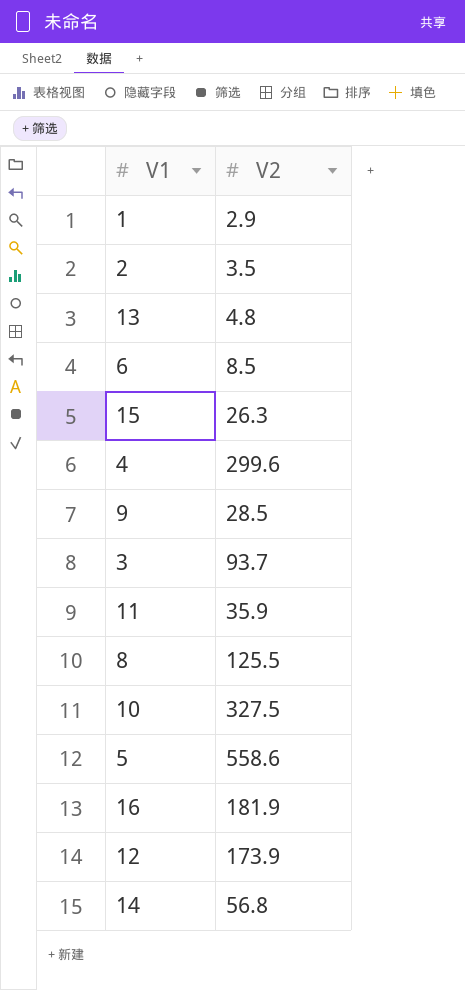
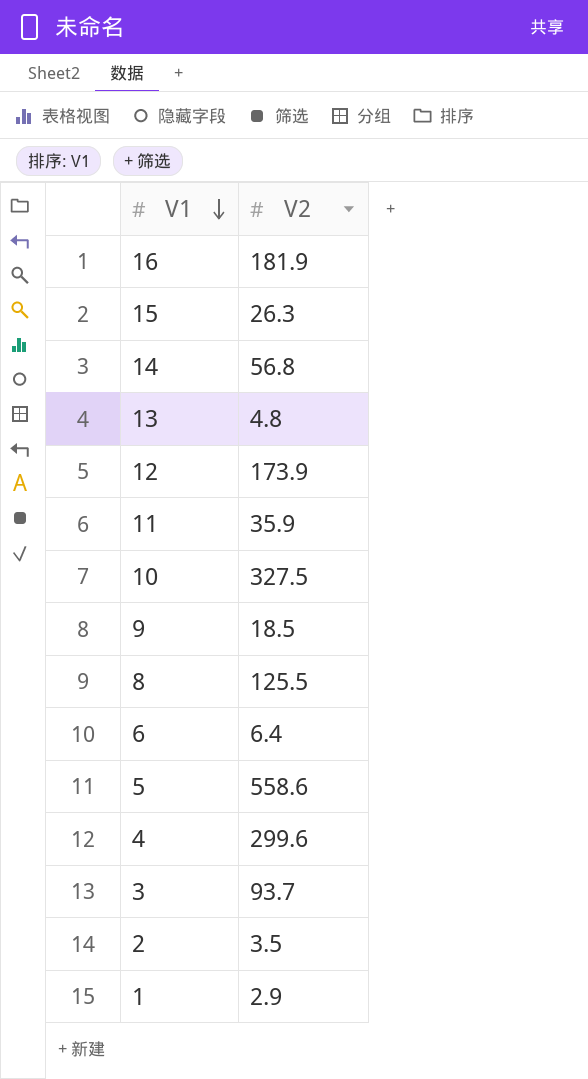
row order: none -> V1 descending
9 | V2: 28.5 -> 18.5
6 | V2: 8.5 -> 6.4

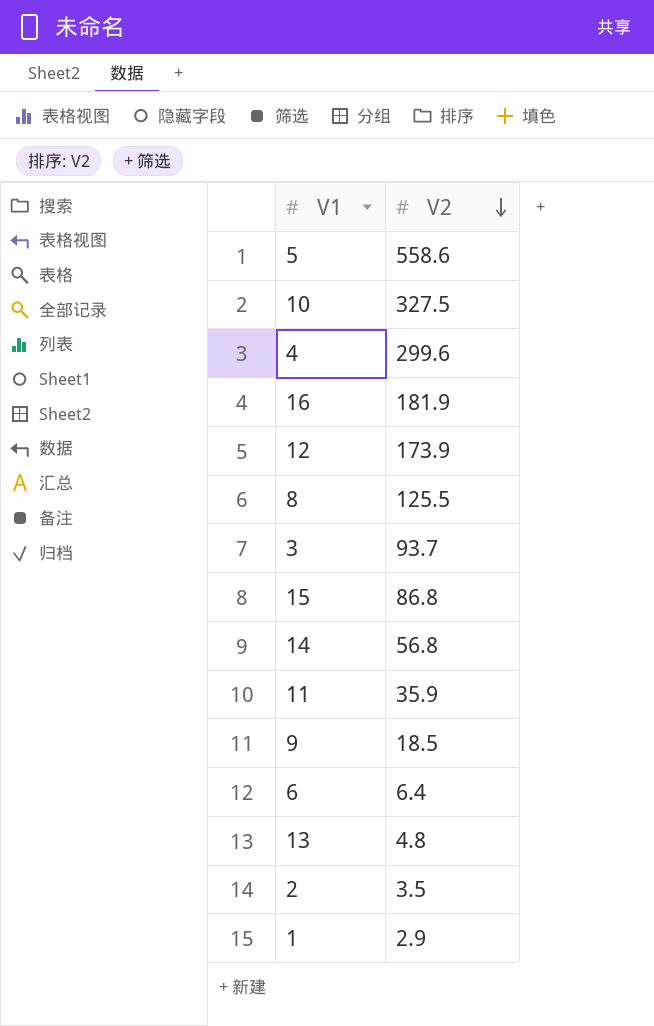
row order: V1 descending -> V2 descending
15 | V2: 26.3 -> 86.8

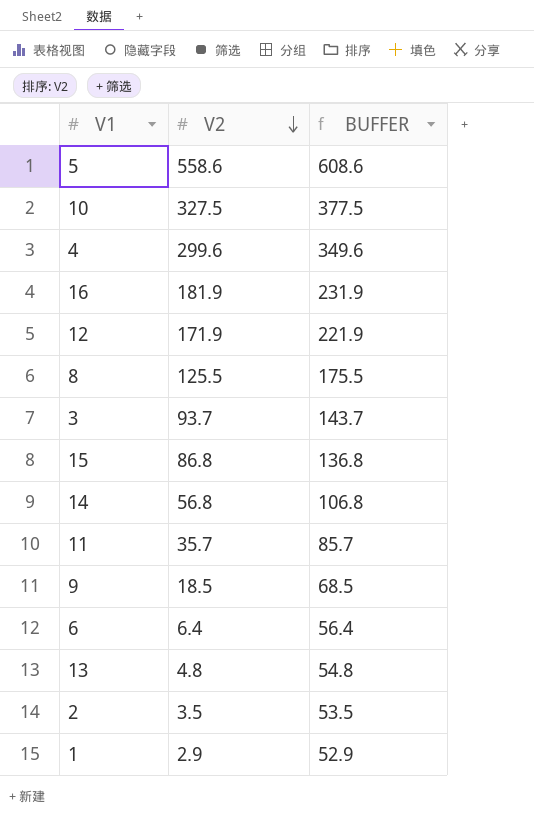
column BUFFER | formula: none -> [V2] + 50
12 | V2: 173.9 -> 171.9
11 | V2: 35.9 -> 35.7

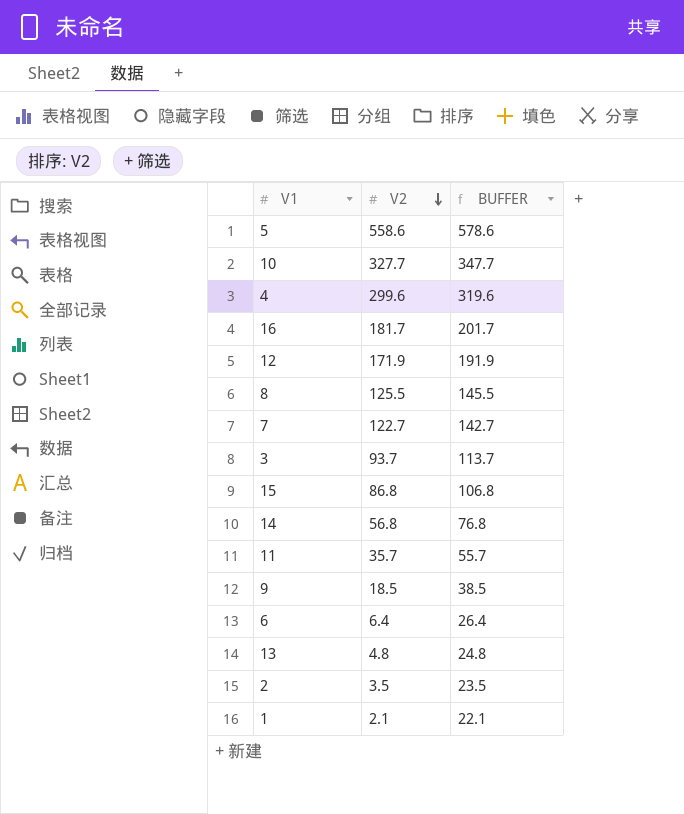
column BUFFER | formula: [V2] + 50 -> [V2] + 20
10 | V2: 327.5 -> 327.7
16 | V2: 181.9 -> 181.7
row 7: none -> 122.7 | 142.7
1 | V2: 2.9 -> 2.1

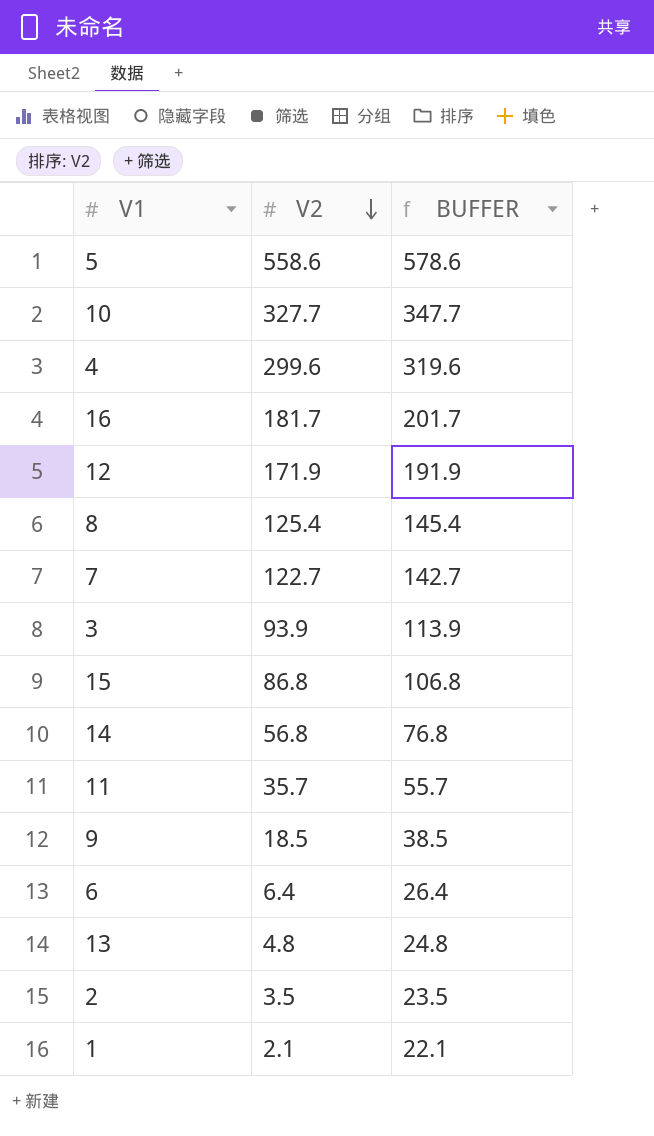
8 | V2: 125.5 -> 125.4
8 | BUFFER: 145.5 -> 145.4
3 | V2: 93.7 -> 93.9
3 | BUFFER: 113.7 -> 113.9

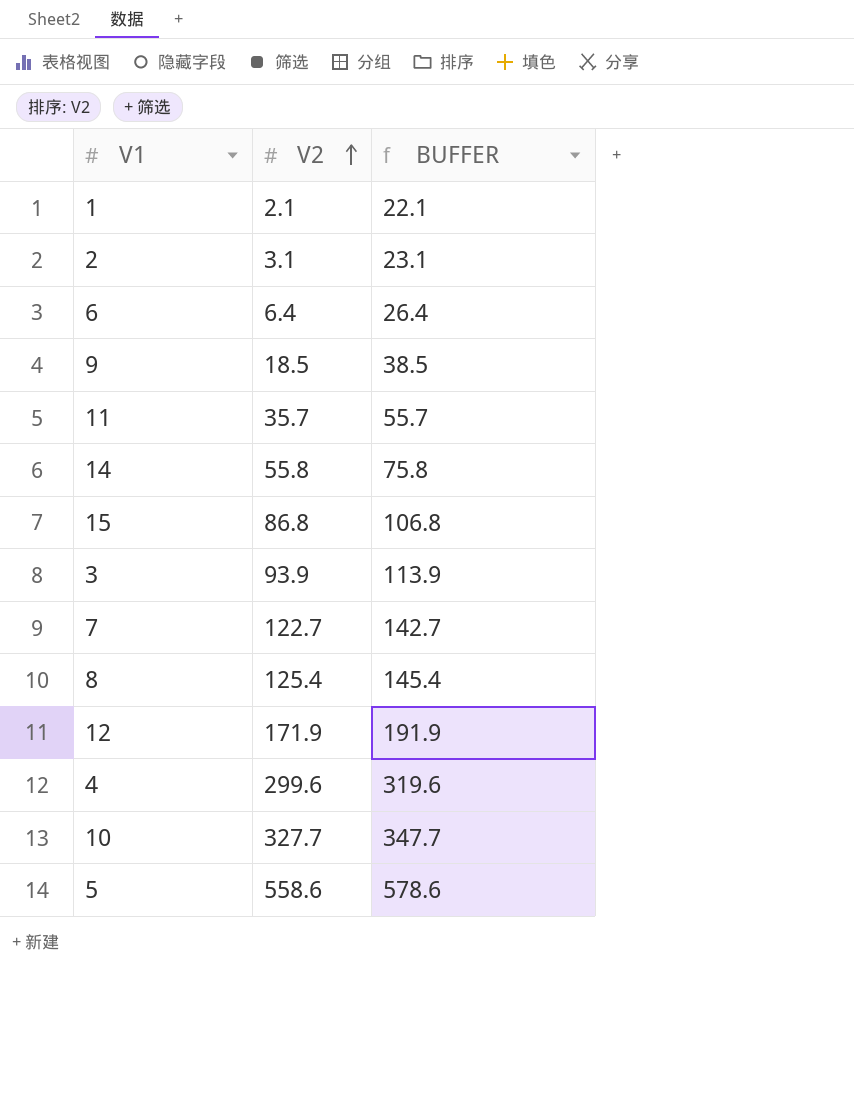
row order: V2 descending -> V2 ascending
row 16: 181.7 | 201.7 -> none
row 13: 4.8 | 24.8 -> none
2 | V2: 3.5 -> 3.1
2 | BUFFER: 23.5 -> 23.1
14 | V2: 56.8 -> 55.8
14 | BUFFER: 76.8 -> 75.8

